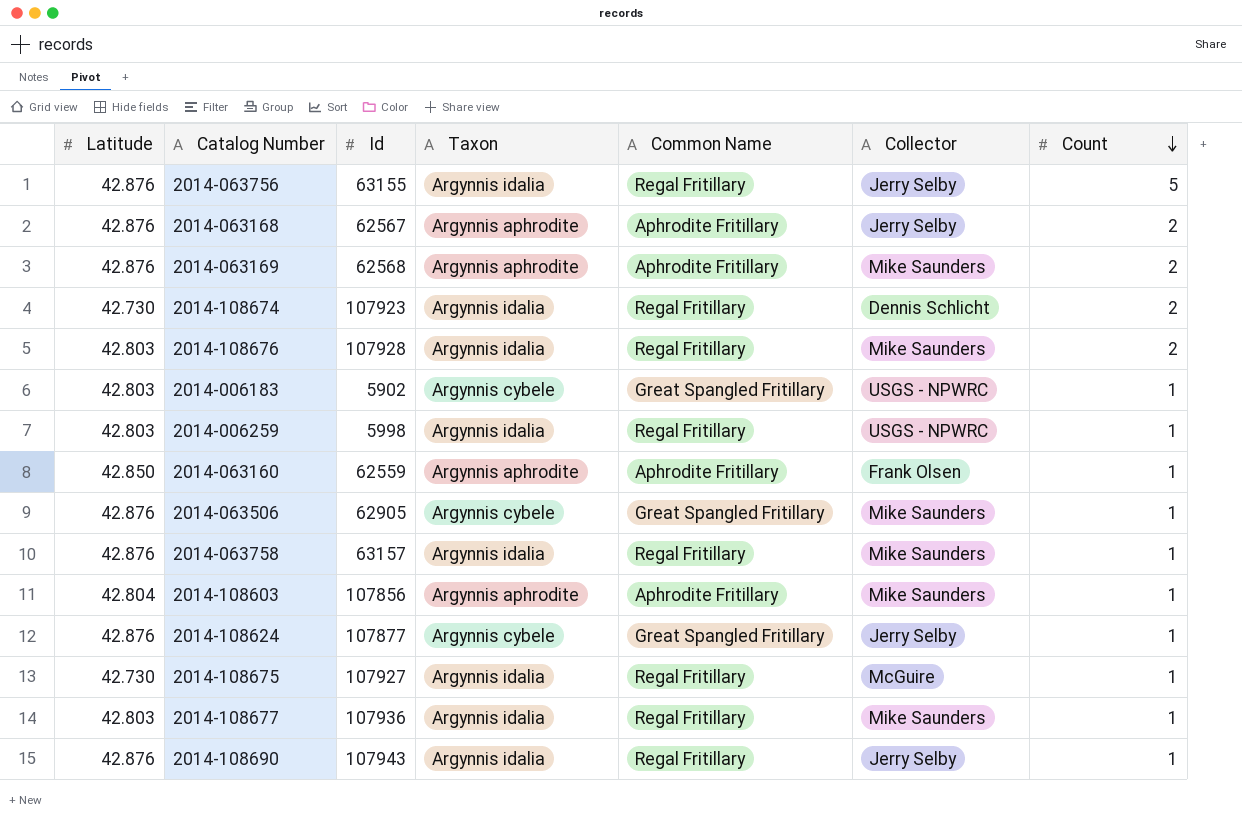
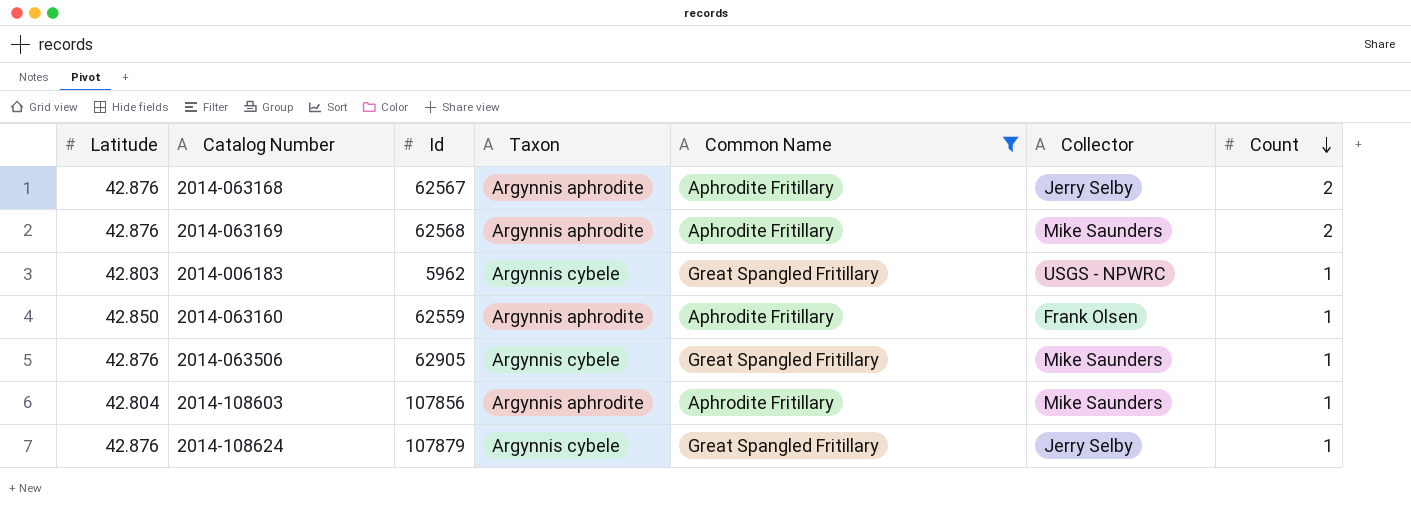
filter: none -> Common Name != Regal Fritillary
2014-006183 | Id: 5902 -> 5962
2014-108624 | Id: 107877 -> 107879

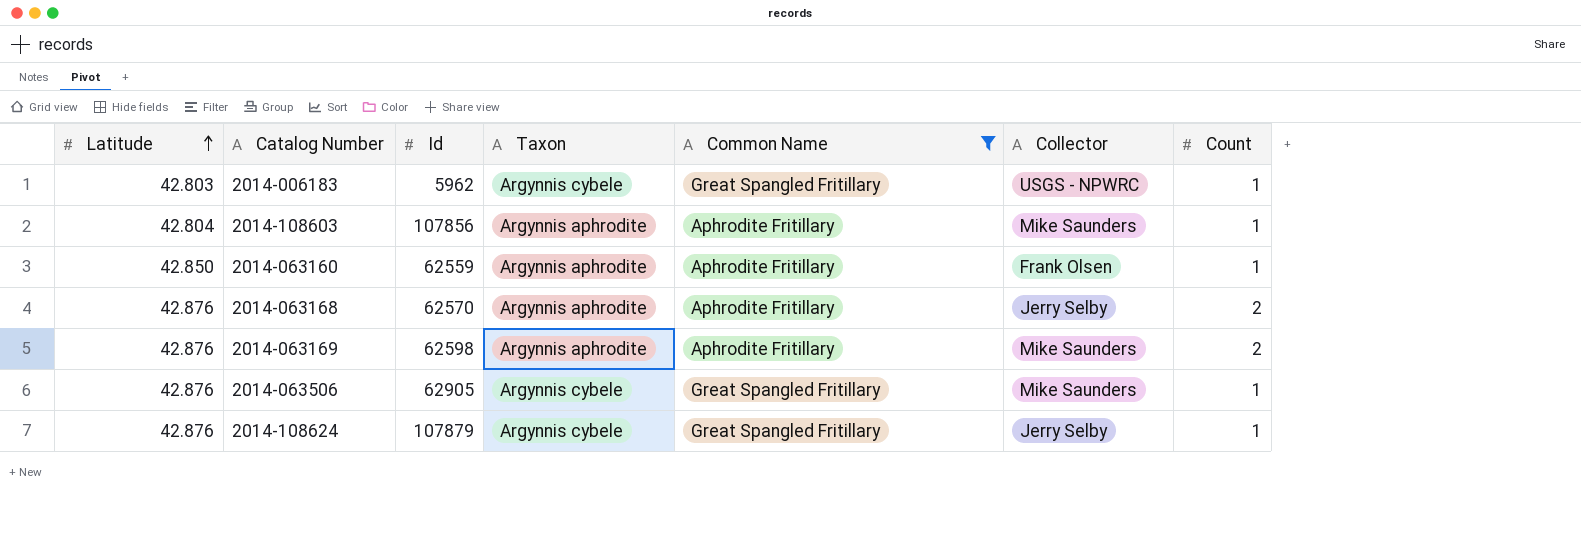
row order: Count descending -> Latitude ascending
2014-063168 | Id: 62567 -> 62570
2014-063169 | Id: 62568 -> 62598

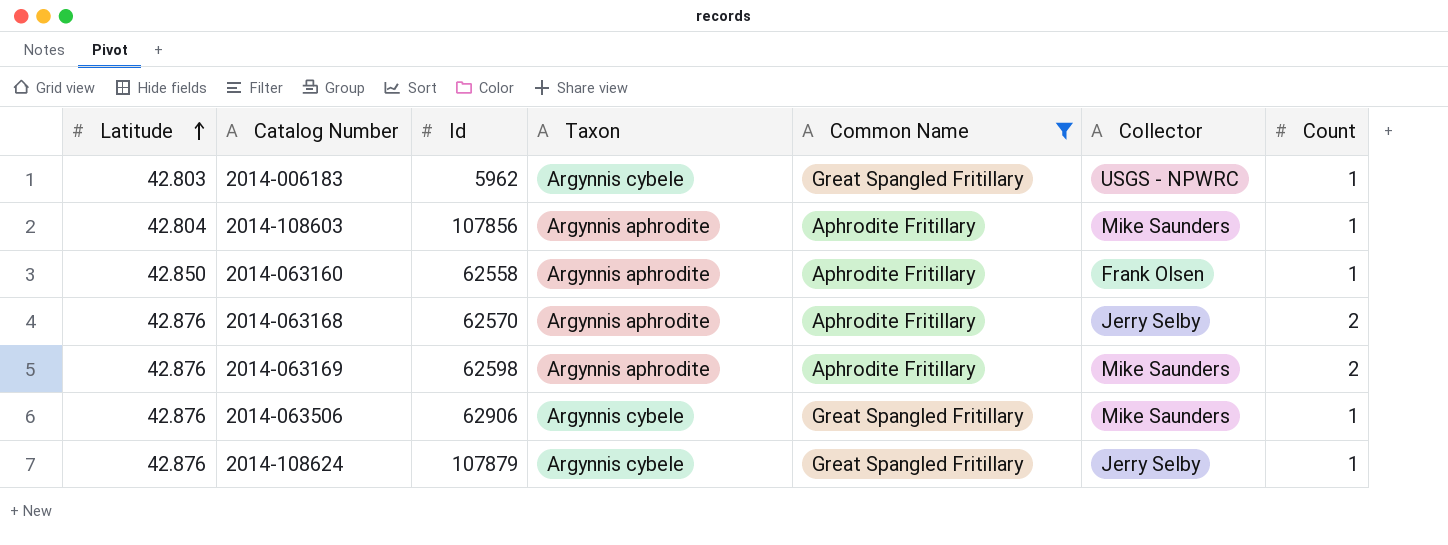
2014-063160 | Id: 62559 -> 62558
2014-063506 | Id: 62905 -> 62906

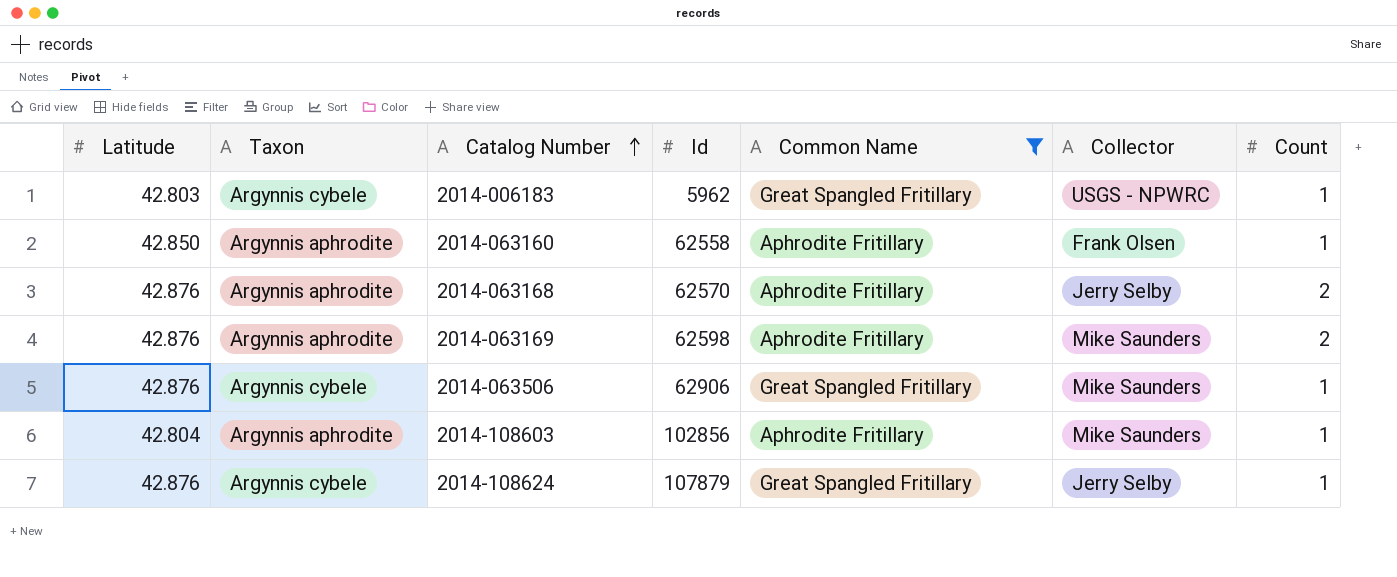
row order: Latitude ascending -> Catalog Number ascending
column Taxon | position: 4 -> 2
2014-108603 | Id: 107856 -> 102856

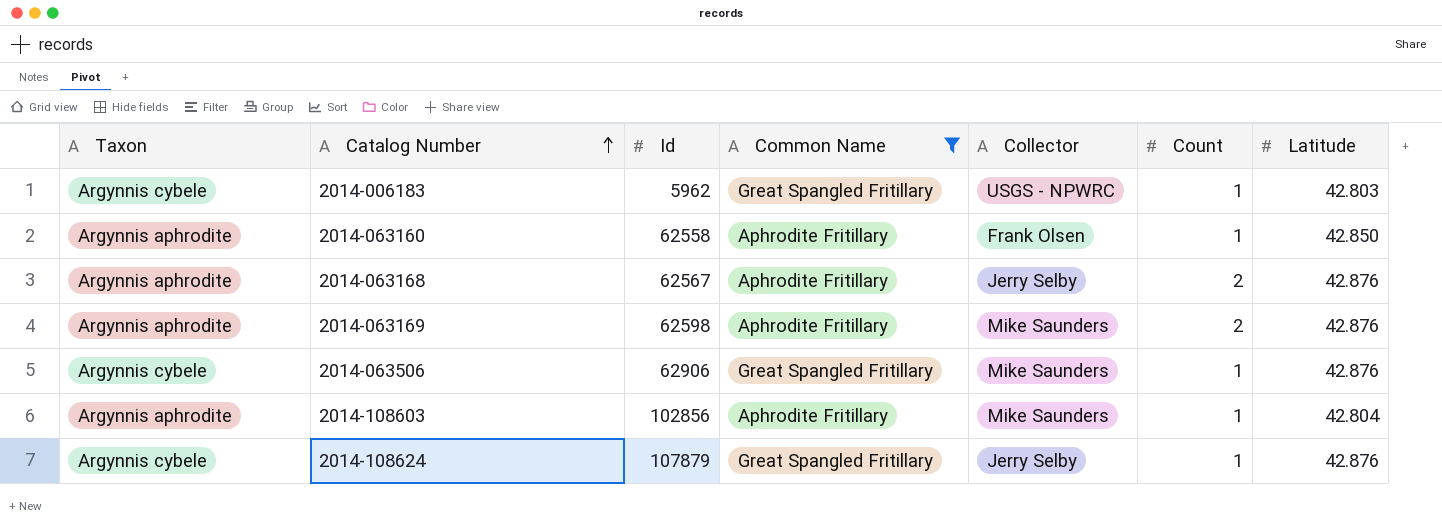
column Latitude | position: 1 -> 7
2014-063168 | Id: 62570 -> 62567

